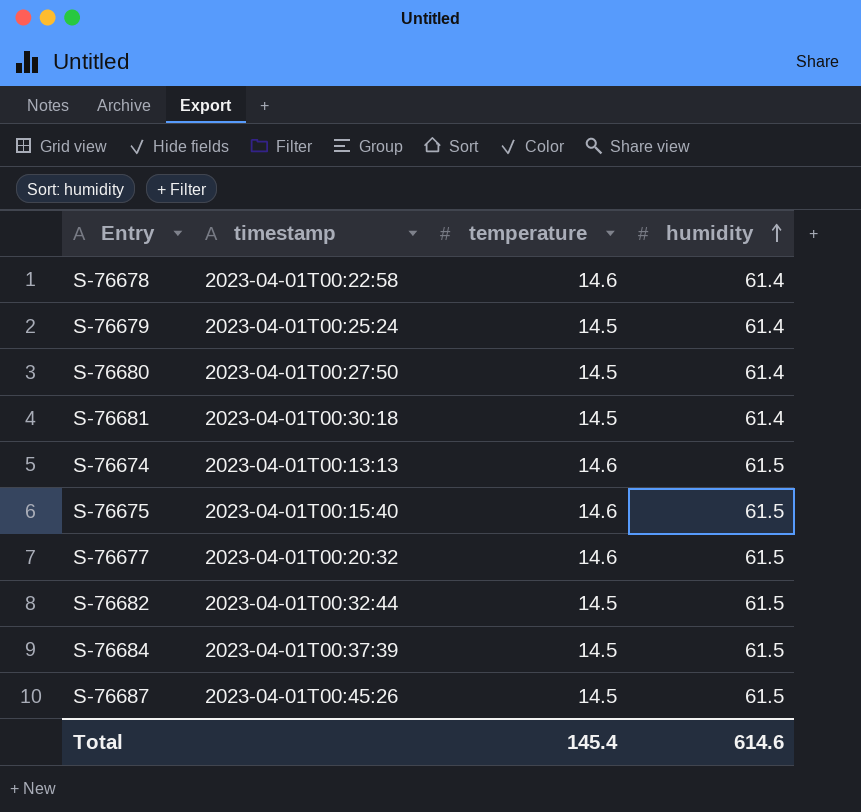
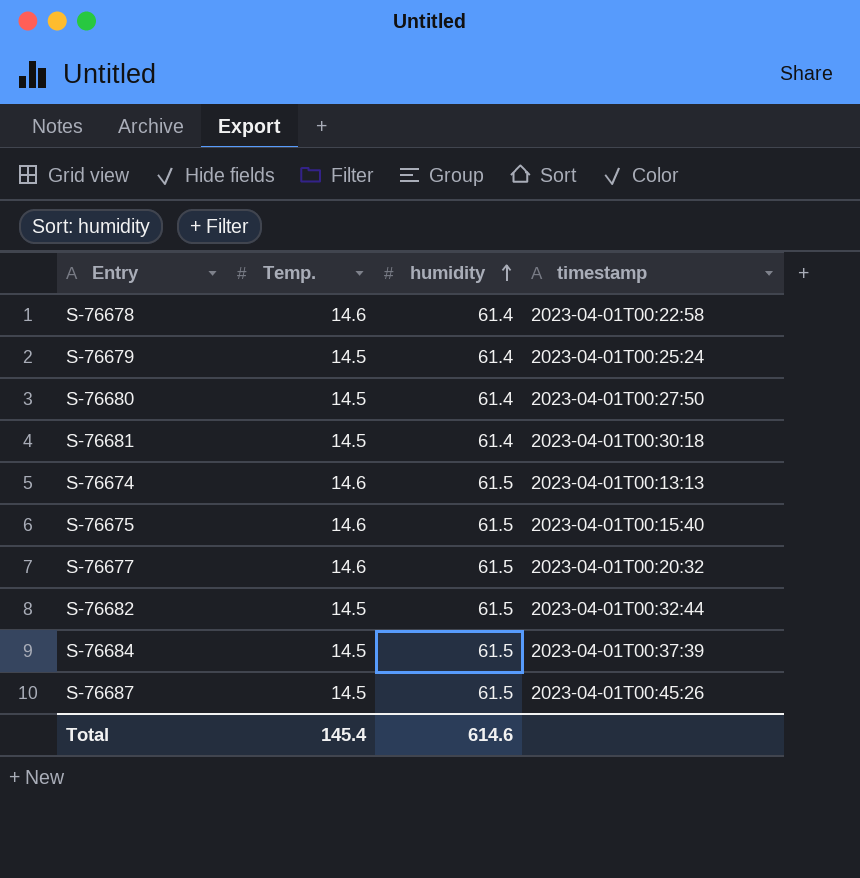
column name: temperature -> Temp.
column timestamp | position: 2 -> 4

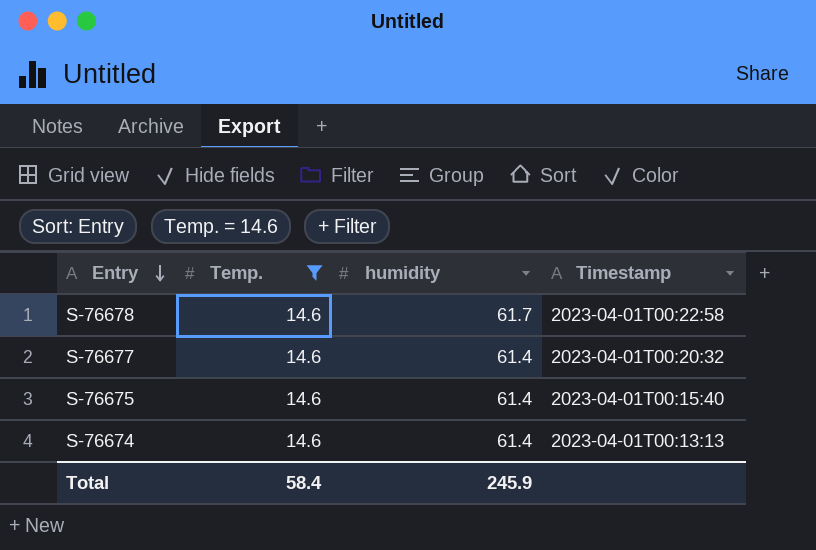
filter: none -> Temp. = 14.6
row order: humidity ascending -> Entry descending
column name: timestamp -> Timestamp
S-76678 | humidity: 61.4 -> 61.7
S-76677 | humidity: 61.5 -> 61.4
S-76675 | humidity: 61.5 -> 61.4
S-76674 | humidity: 61.5 -> 61.4
Total | Temp.: 145.4 -> 58.4
Total | humidity: 614.6 -> 245.9

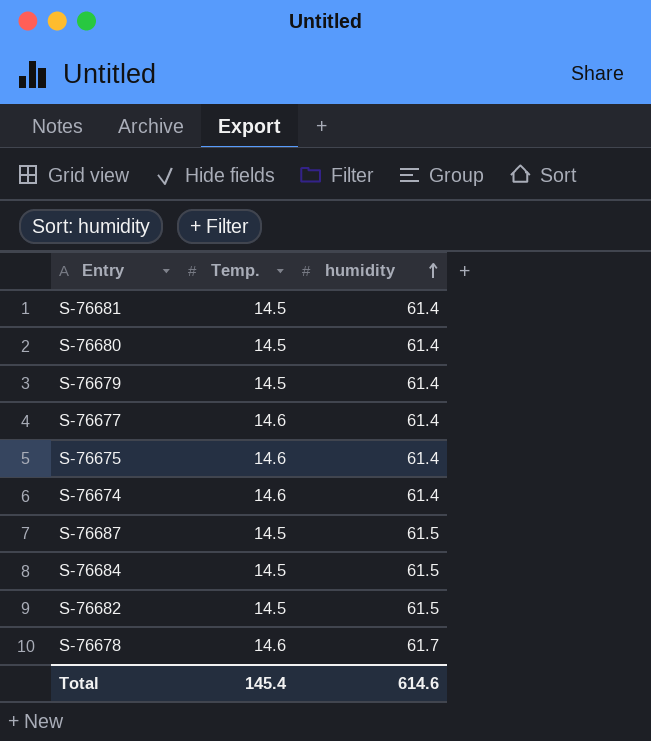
filter: Temp. = 14.6 -> none
row order: Entry descending -> humidity ascending
column Timestamp | position: 4 -> none
Total | Temp.: 58.4 -> 145.4
Total | humidity: 245.9 -> 614.6

